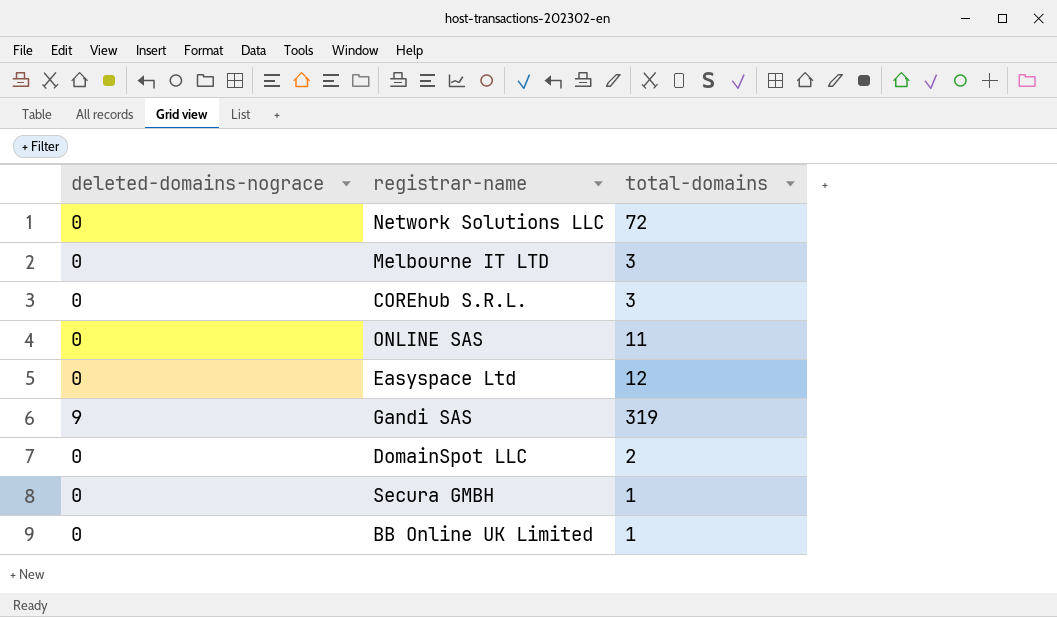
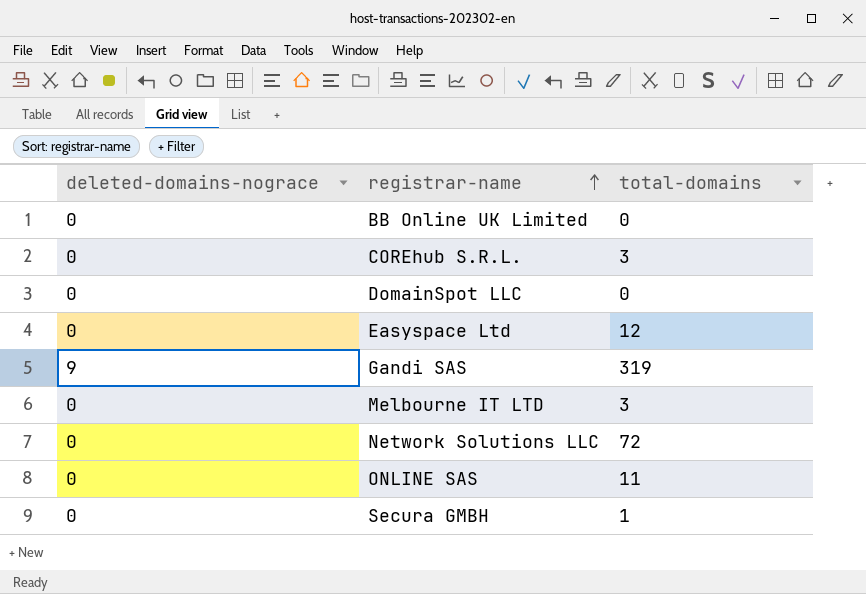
row order: none -> registrar-name ascending
BB Online UK Limited | total-domains: 1 -> 0
DomainSpot LLC | total-domains: 2 -> 0

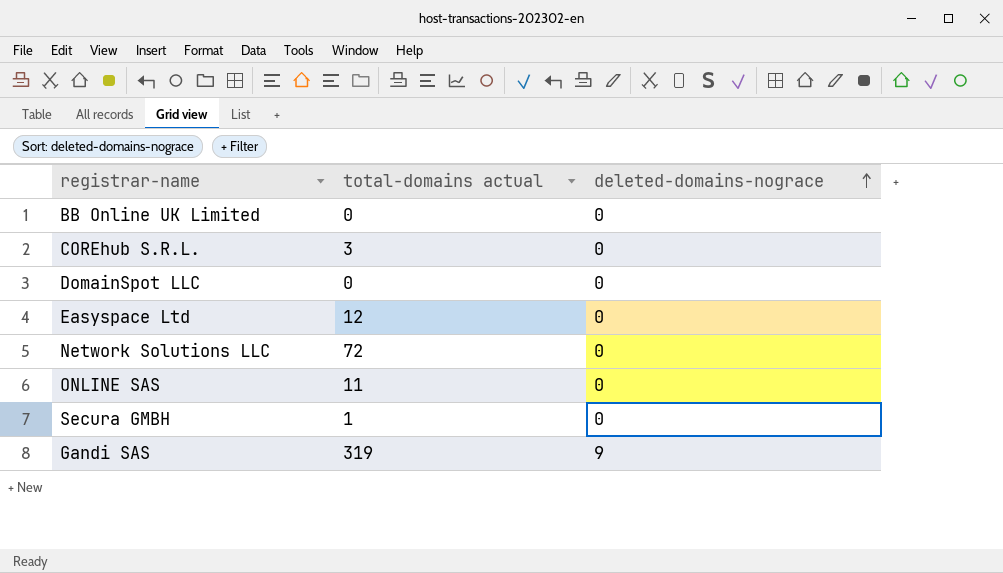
row order: registrar-name ascending -> deleted-domains-nograce ascending
column name: total-domains -> total-domains actual
column deleted-domains-nograce | position: 1 -> 3
row Melbourne IT LTD: 0 | 3 -> none

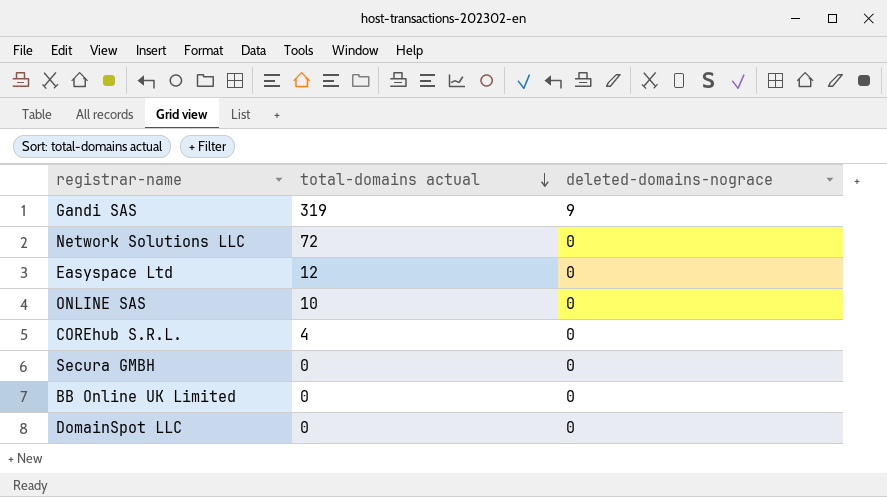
row order: deleted-domains-nograce ascending -> total-domains actual descending
ONLINE SAS | total-domains actual: 11 -> 10
COREhub S.R.L. | total-domains actual: 3 -> 4
Secura GMBH | total-domains actual: 1 -> 0

